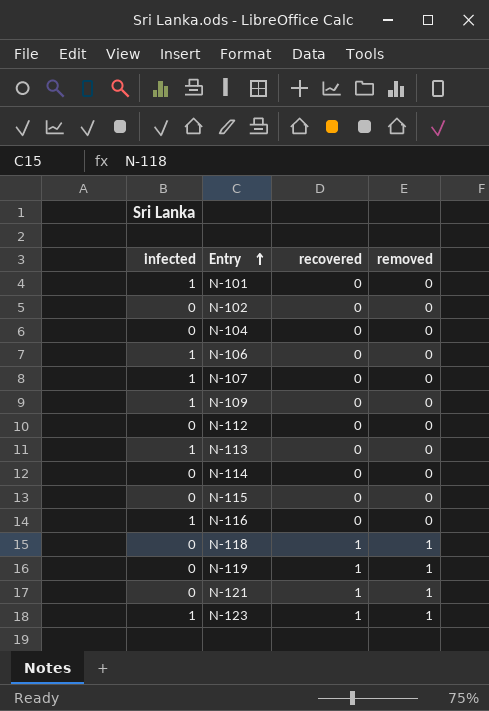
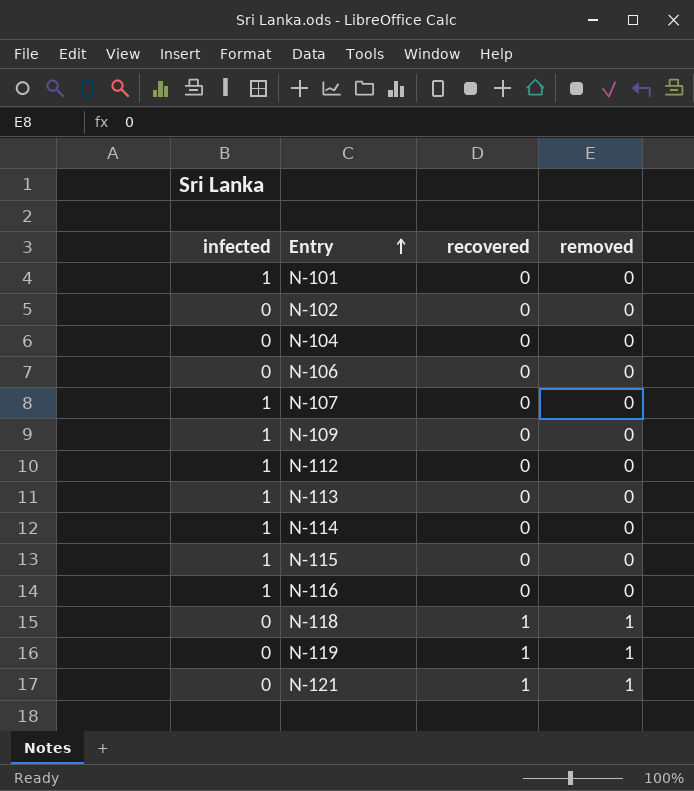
row N-123: 1 | 1 | 1 -> none
N-106 | infected: 1 -> 0
N-112 | infected: 0 -> 1
N-114 | infected: 0 -> 1
N-115 | infected: 0 -> 1

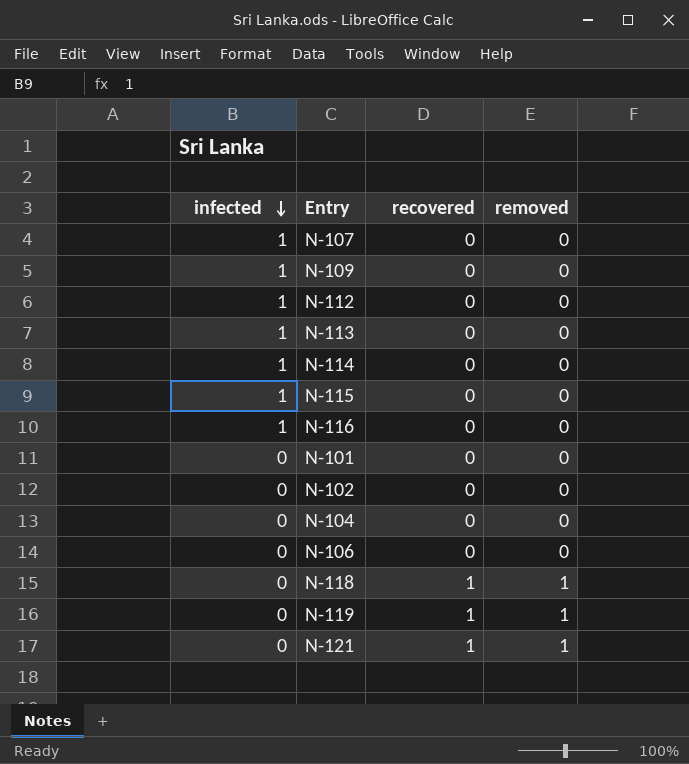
row order: Entry ascending -> infected descending
N-101 | infected: 1 -> 0

